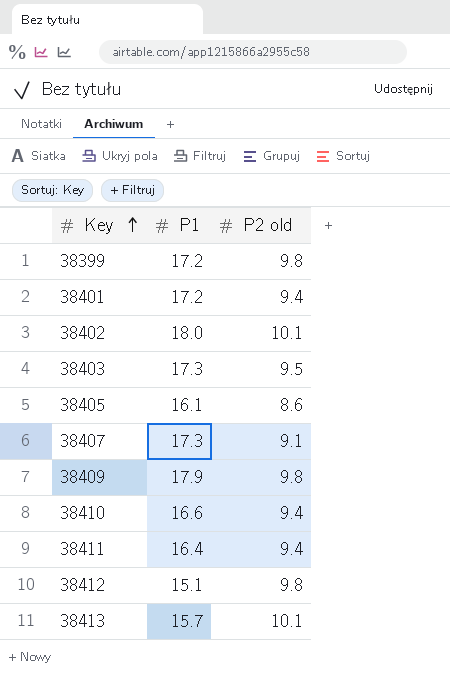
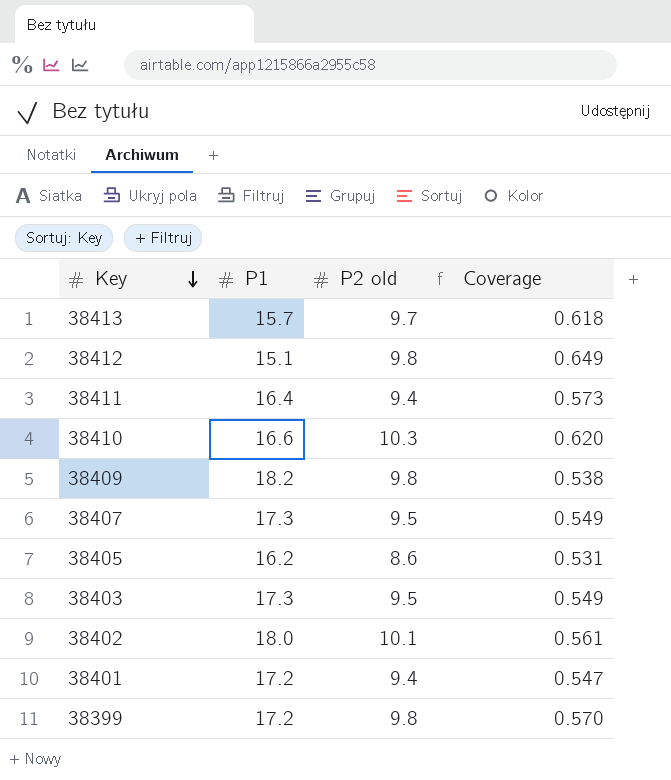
row order: Key ascending -> Key descending
column Coverage | formula: none -> [P2 old] / [P1]
38413 | P2 old: 10.1 -> 9.7
38410 | P2 old: 9.4 -> 10.3
38409 | P1: 17.9 -> 18.2
38407 | P2 old: 9.1 -> 9.5
38405 | P1: 16.1 -> 16.2

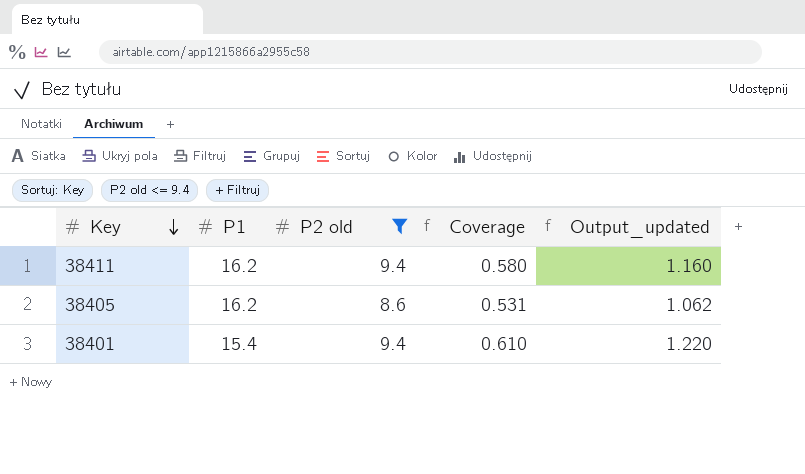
filter: none -> P2 old <= 9.4
column Output_updated | formula: none -> [Coverage] * 2
38411 | P1: 16.4 -> 16.2
38411 | Coverage: 0.573 -> 0.580
38401 | P1: 17.2 -> 15.4
38401 | Coverage: 0.547 -> 0.610

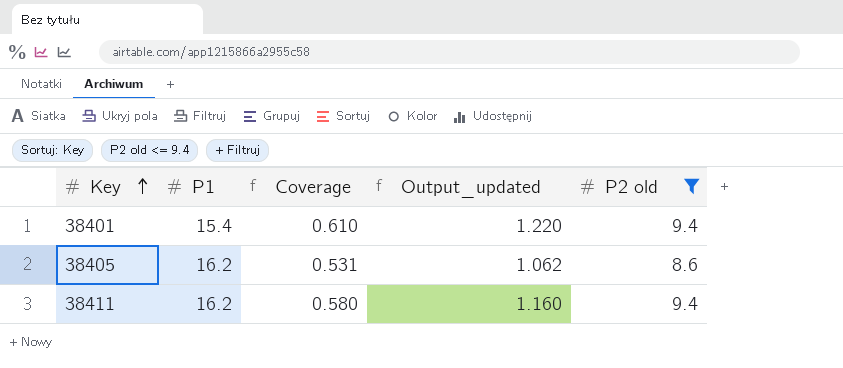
row order: Key descending -> Key ascending
column P2 old | position: 3 -> 5

